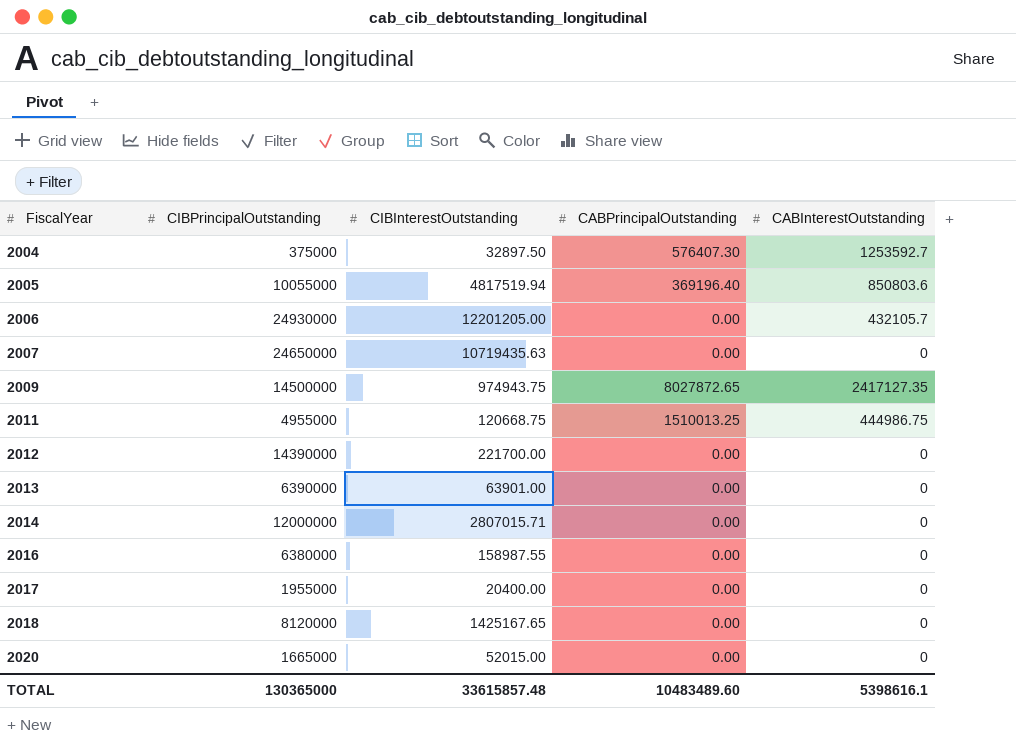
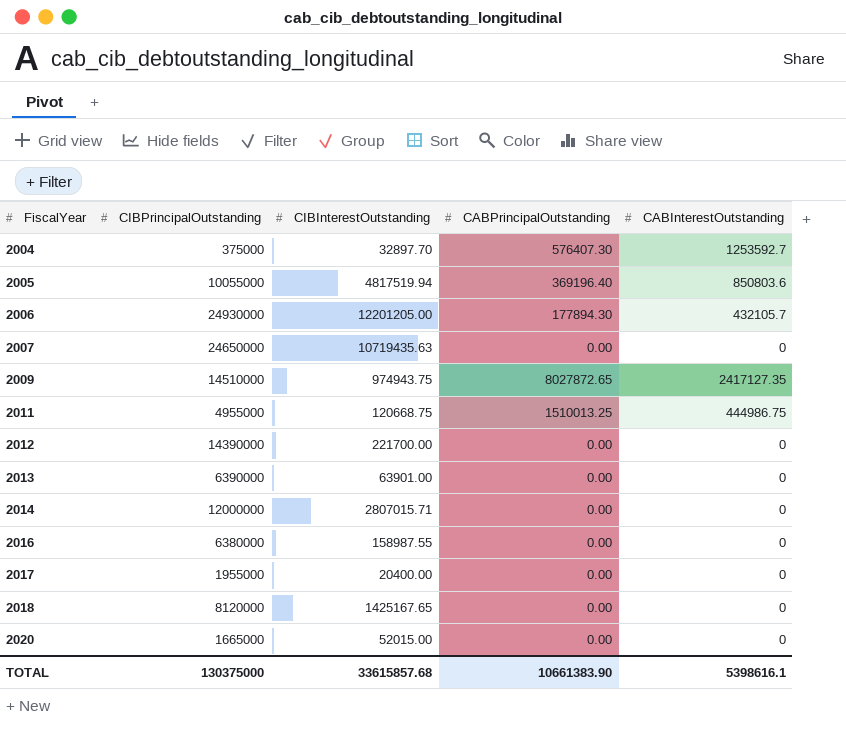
2004 | CIBInterestOutstanding: 32897.50 -> 32897.70
2006 | CABPrincipalOutstanding: 0.00 -> 177894.30
2009 | CIBPrincipalOutstanding: 14500000 -> 14510000
TOTAL | CIBPrincipalOutstanding: 130365000 -> 130375000
TOTAL | CIBInterestOutstanding: 33615857.48 -> 33615857.68
TOTAL | CABPrincipalOutstanding: 10483489.60 -> 10661383.90

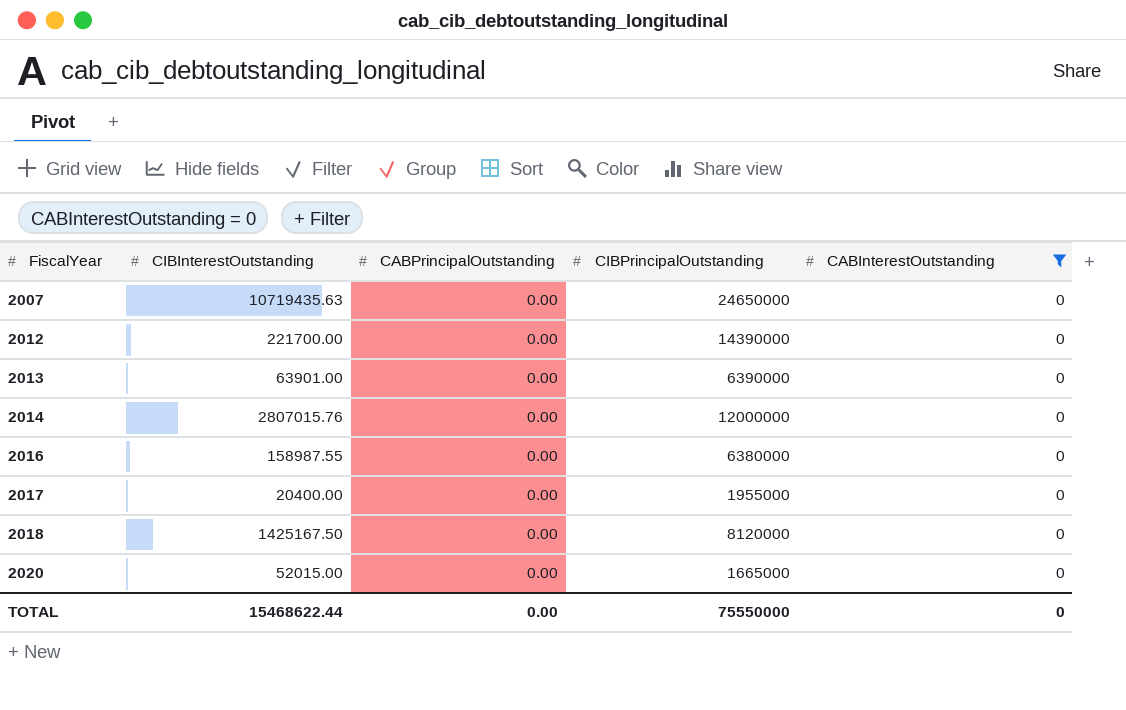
filter: none -> CABInterestOutstanding = 0
column CIBPrincipalOutstanding | position: 2 -> 4
2014 | CIBInterestOutstanding: 2807015.71 -> 2807015.76
2018 | CIBInterestOutstanding: 1425167.65 -> 1425167.50
TOTAL | CIBInterestOutstanding: 33615857.68 -> 15468622.44
TOTAL | CABPrincipalOutstanding: 10661383.90 -> 0.00
TOTAL | CIBPrincipalOutstanding: 130375000 -> 75550000
TOTAL | CABInterestOutstanding: 5398616.1 -> 0

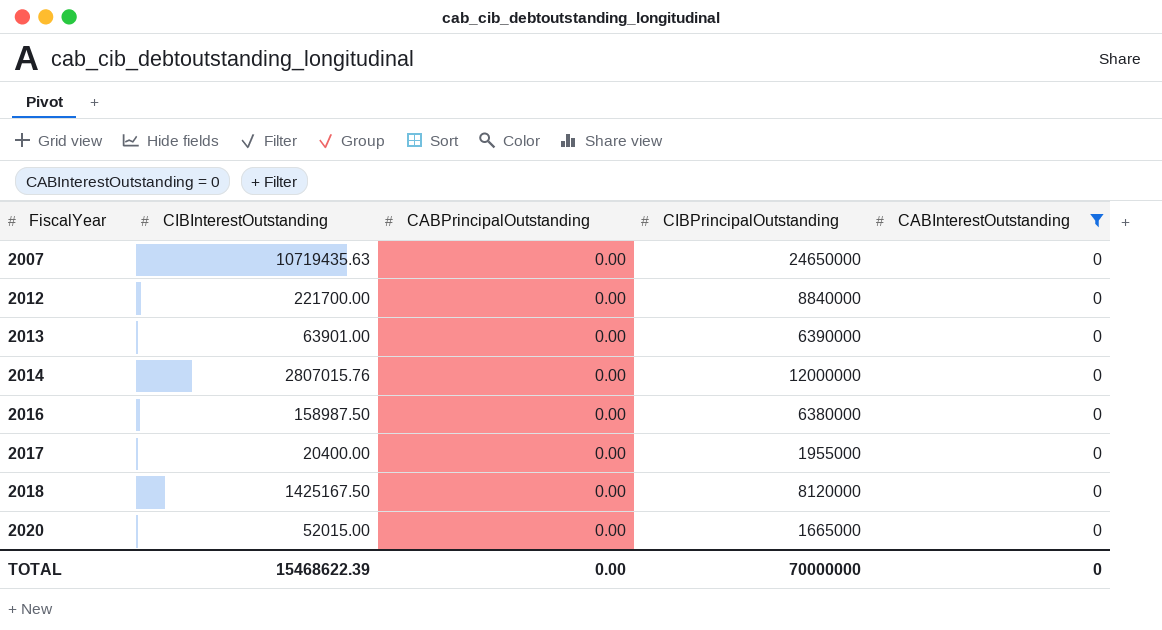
2012 | CIBPrincipalOutstanding: 14390000 -> 8840000
2016 | CIBInterestOutstanding: 158987.55 -> 158987.50
TOTAL | CIBInterestOutstanding: 15468622.44 -> 15468622.39
TOTAL | CIBPrincipalOutstanding: 75550000 -> 70000000

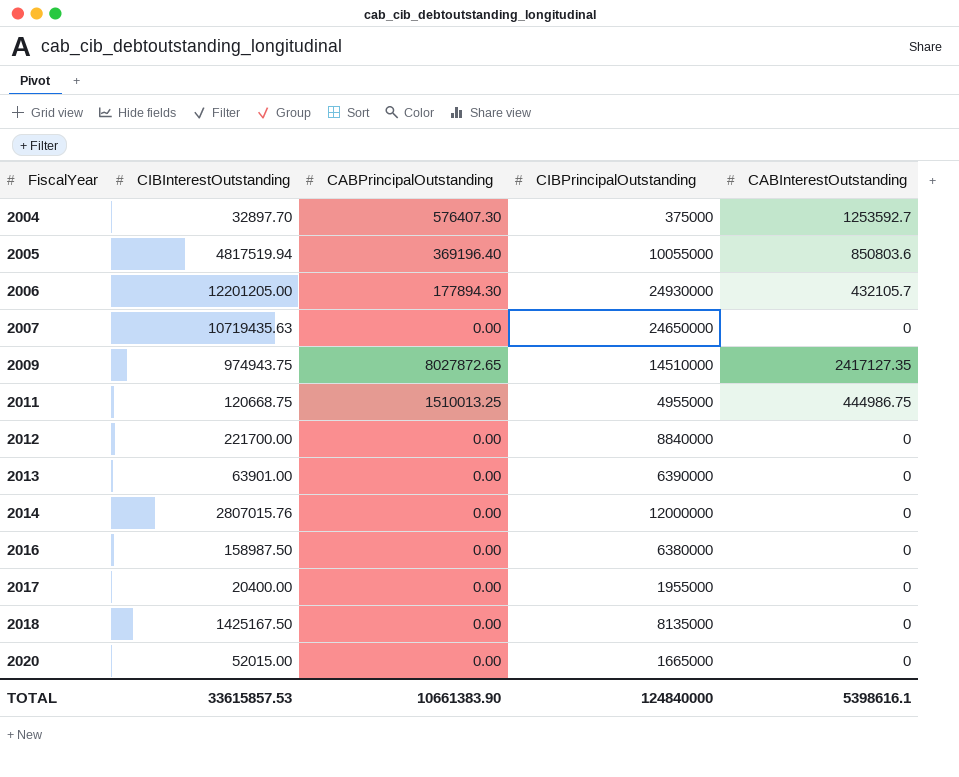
filter: CABInterestOutstanding = 0 -> none
2018 | CIBPrincipalOutstanding: 8120000 -> 8135000
TOTAL | CIBInterestOutstanding: 15468622.39 -> 33615857.53
TOTAL | CABPrincipalOutstanding: 0.00 -> 10661383.90
TOTAL | CIBPrincipalOutstanding: 70000000 -> 124840000
TOTAL | CABInterestOutstanding: 0 -> 5398616.1

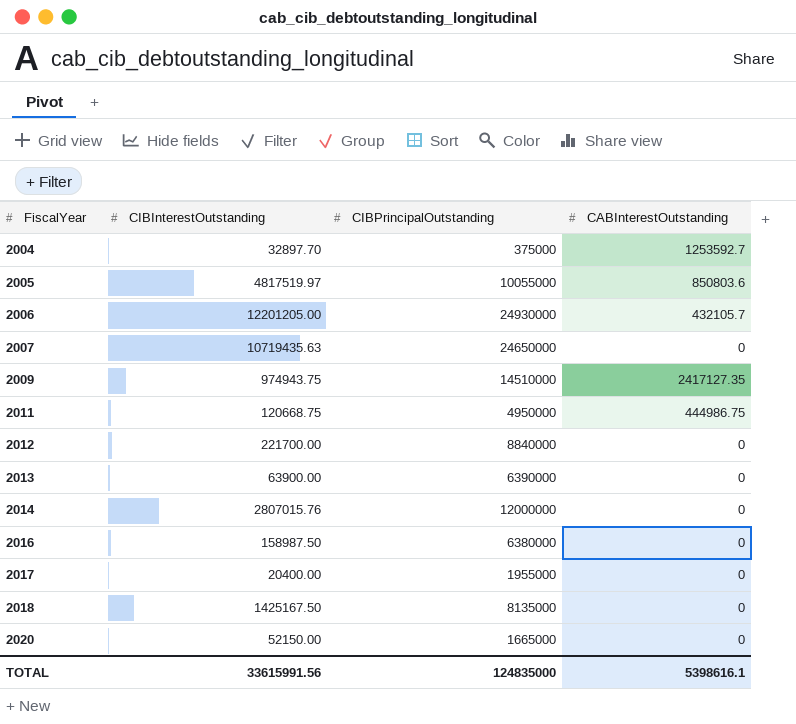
column CABPrincipalOutstanding | position: 3 -> none
2005 | CIBInterestOutstanding: 4817519.94 -> 4817519.97
2011 | CIBPrincipalOutstanding: 4955000 -> 4950000
2013 | CIBInterestOutstanding: 63901.00 -> 63900.00
2020 | CIBInterestOutstanding: 52015.00 -> 52150.00
TOTAL | CIBInterestOutstanding: 33615857.53 -> 33615991.56
TOTAL | CIBPrincipalOutstanding: 124840000 -> 124835000

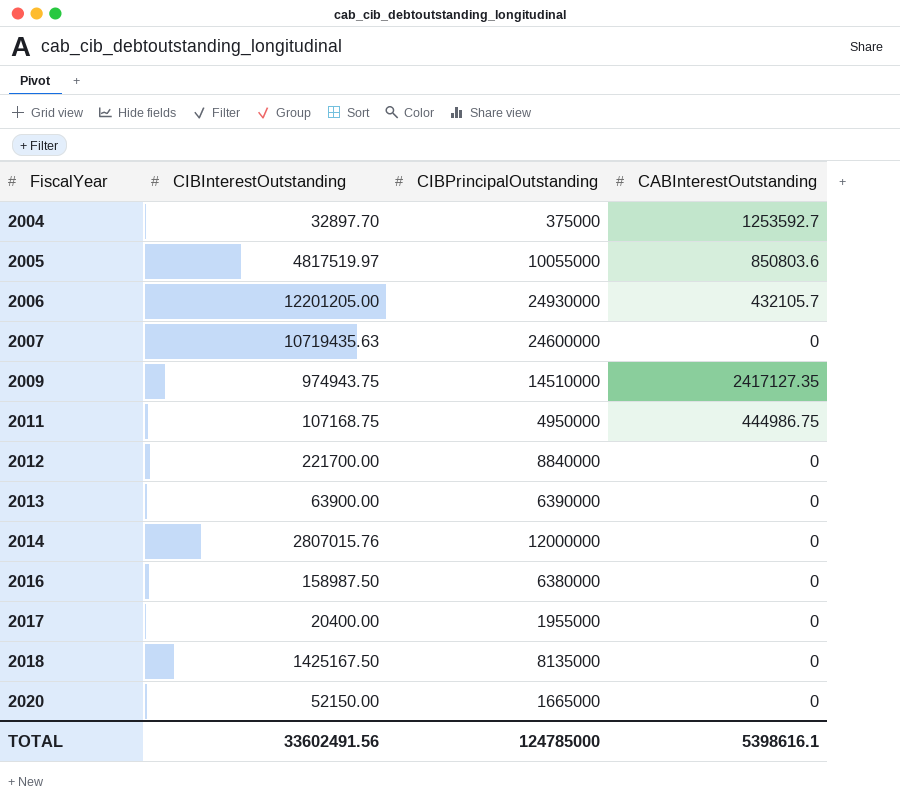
2007 | CIBPrincipalOutstanding: 24650000 -> 24600000
2011 | CIBInterestOutstanding: 120668.75 -> 107168.75
TOTAL | CIBInterestOutstanding: 33615991.56 -> 33602491.56
TOTAL | CIBPrincipalOutstanding: 124835000 -> 124785000

